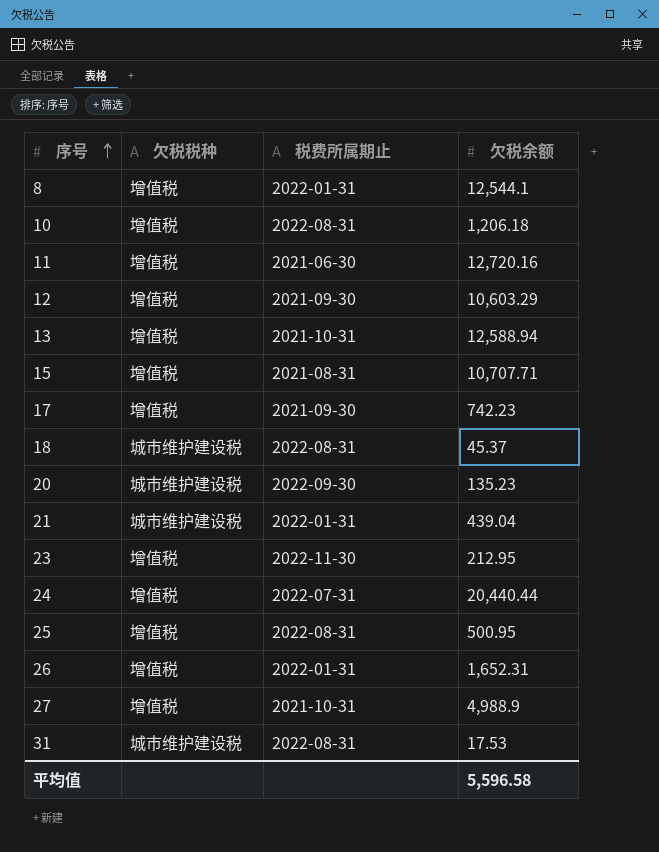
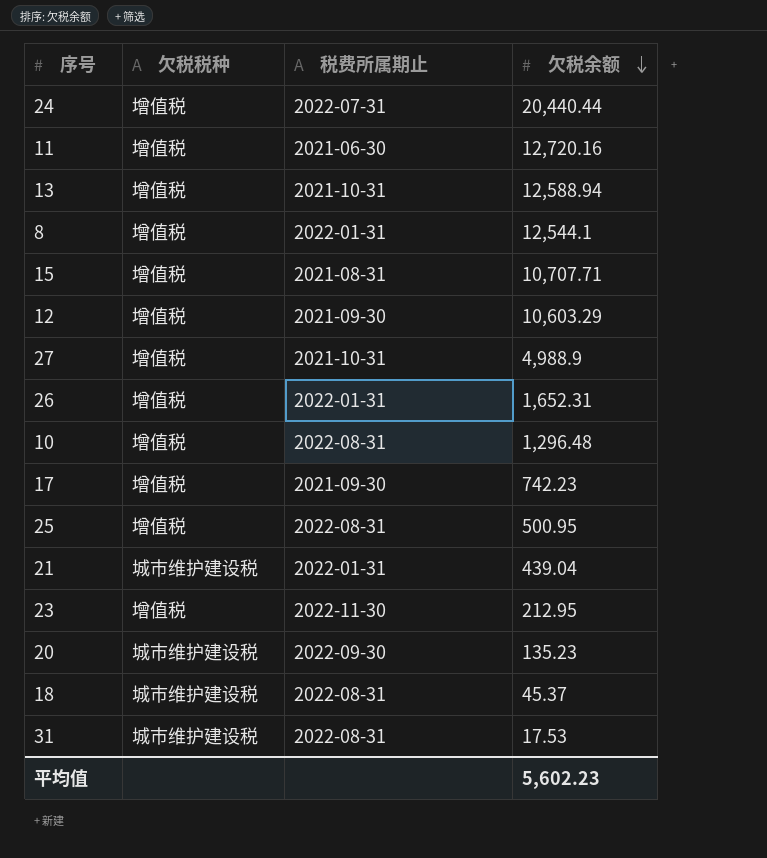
row order: 序号 ascending -> 欠税余额 descending
10 | 欠税余额: 1,206.18 -> 1,296.48
平均值 | 欠税余额: 5,596.58 -> 5,602.23

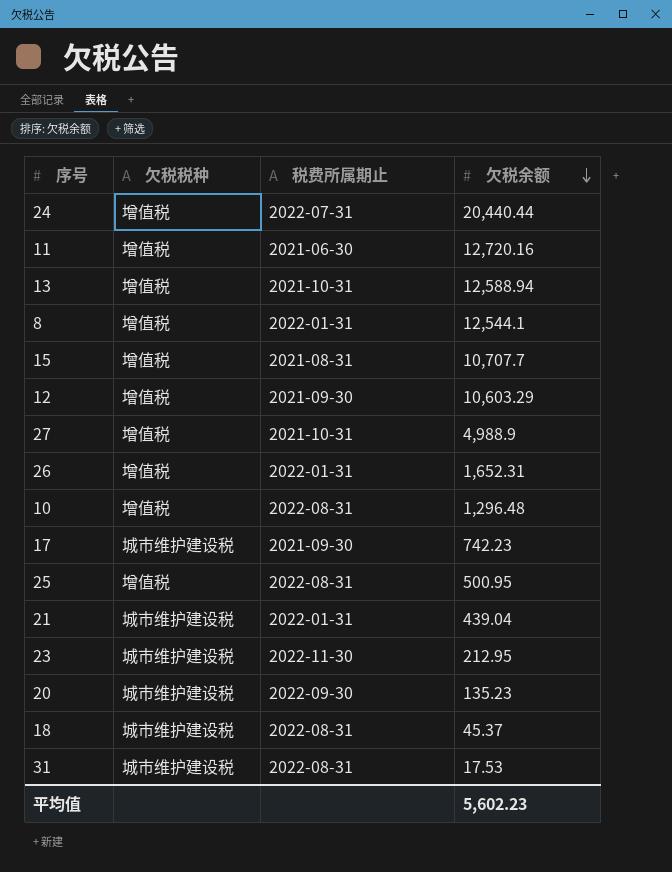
15 | 欠税余额: 10,707.71 -> 10,707.7
17 | 欠税税种: 增值税 -> 城市维护建设税
23 | 欠税税种: 增值税 -> 城市维护建设税

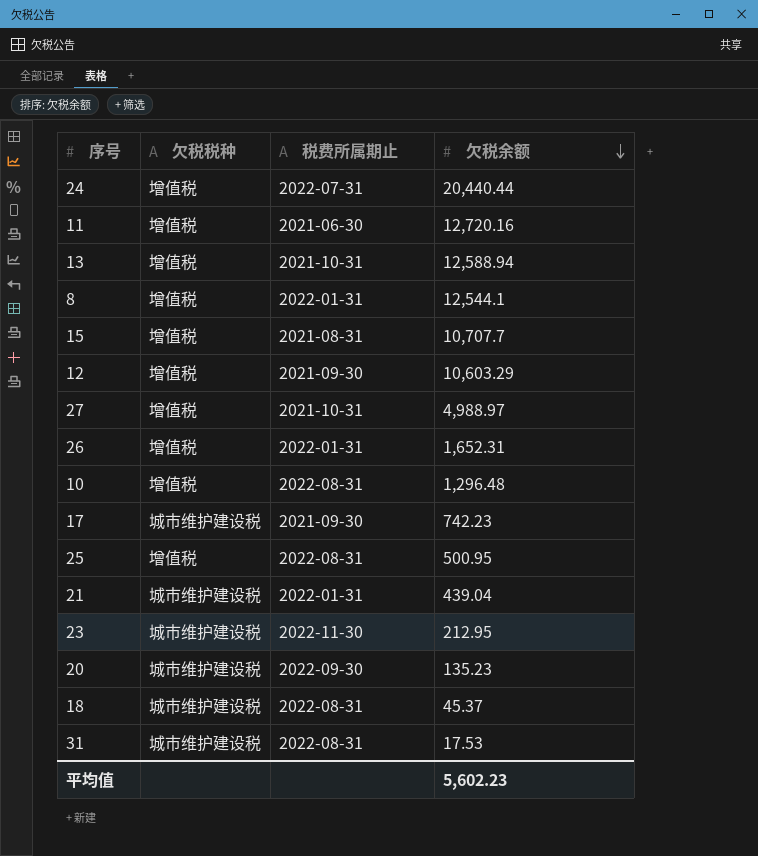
27 | 欠税余额: 4,988.9 -> 4,988.97

